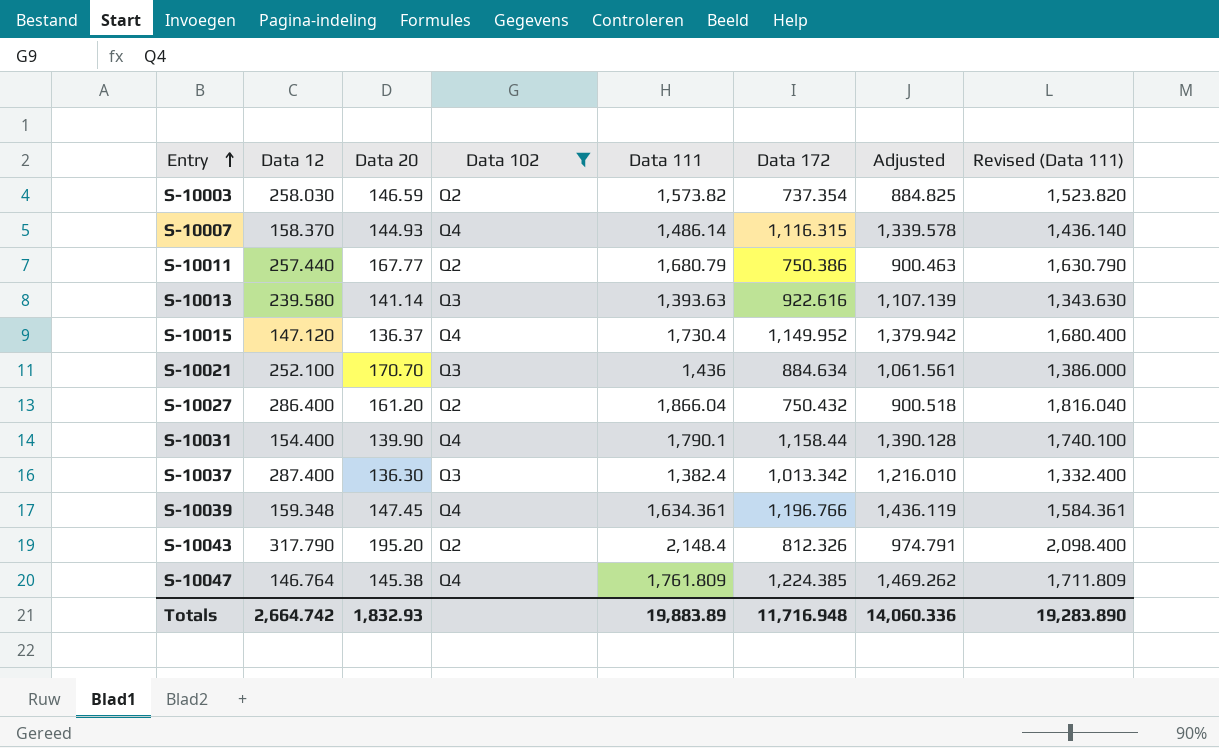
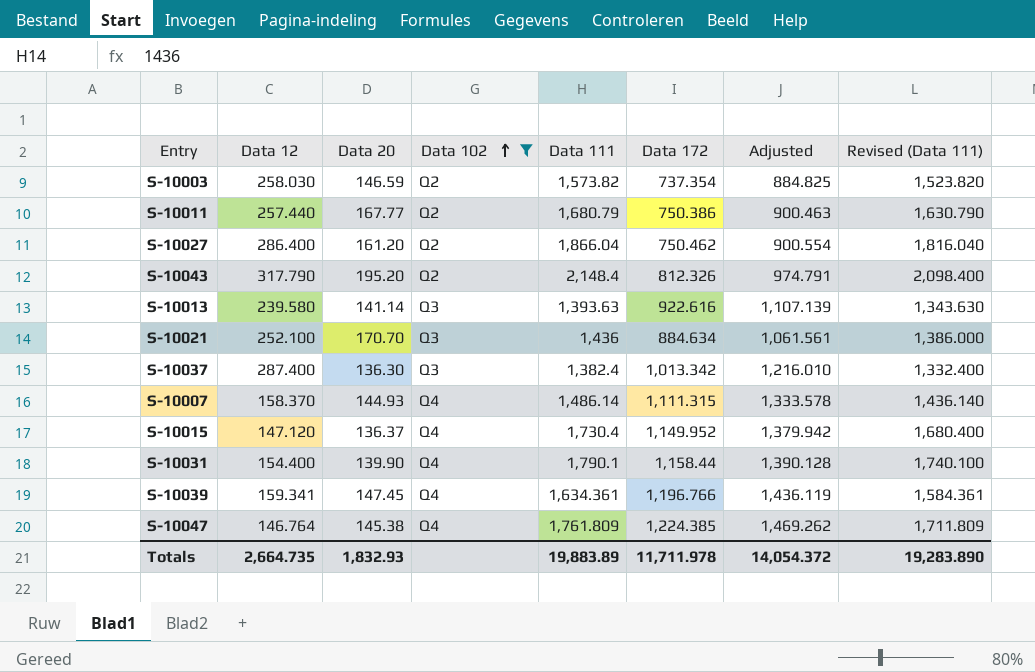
row order: Entry ascending -> Data 102 ascending
S-10027 | Data 172: 750.432 -> 750.462
S-10027 | Adjusted: 900.518 -> 900.554
S-10007 | Data 172: 1,116.315 -> 1,111.315
S-10007 | Adjusted: 1,339.578 -> 1,333.578
S-10039 | Data 12: 159.348 -> 159.341
Totals | Data 12: 2,664.742 -> 2,664.735
Totals | Data 172: 11,716.948 -> 11,711.978
Totals | Adjusted: 14,060.336 -> 14,054.372

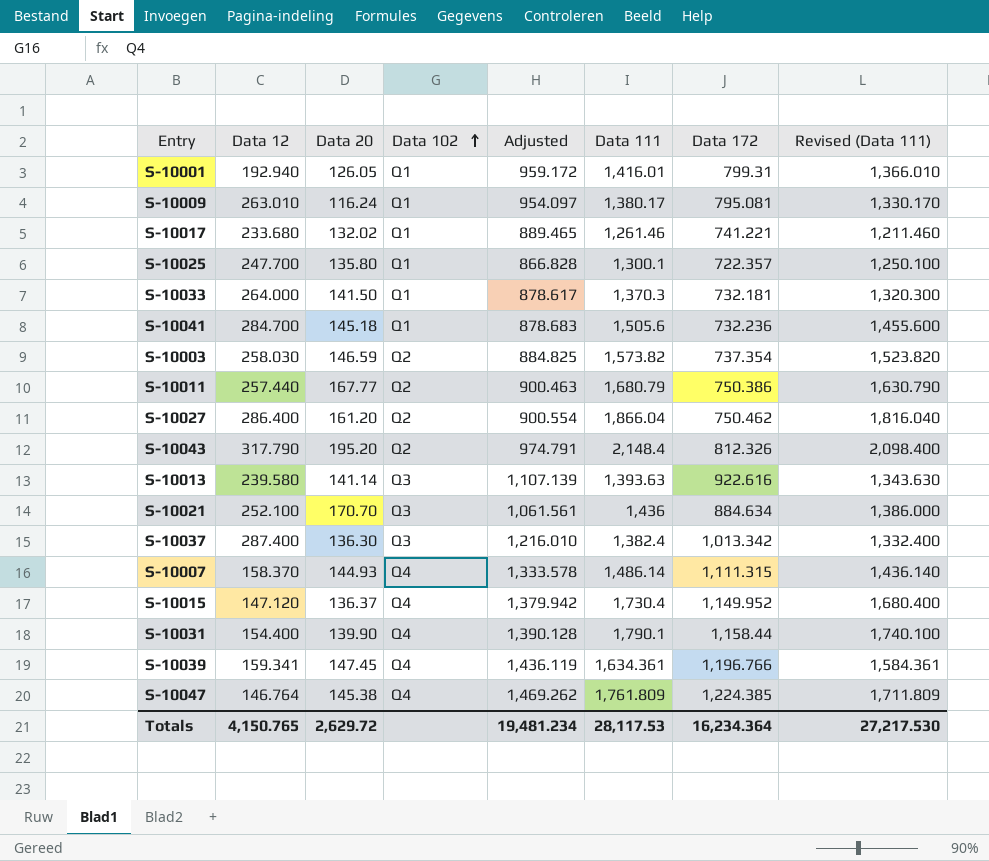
filter: Data 102 != Q1 -> none
column Adjusted | position: 7 -> 5
Totals | Data 12: 2,664.735 -> 4,150.765
Totals | Data 20: 1,832.93 -> 2,629.72
Totals | Adjusted: 14,054.372 -> 19,481.234
Totals | Data 111: 19,883.89 -> 28,117.53
Totals | Data 172: 11,711.978 -> 16,234.364
Totals | Revised (Data 111): 19,283.890 -> 27,217.530

